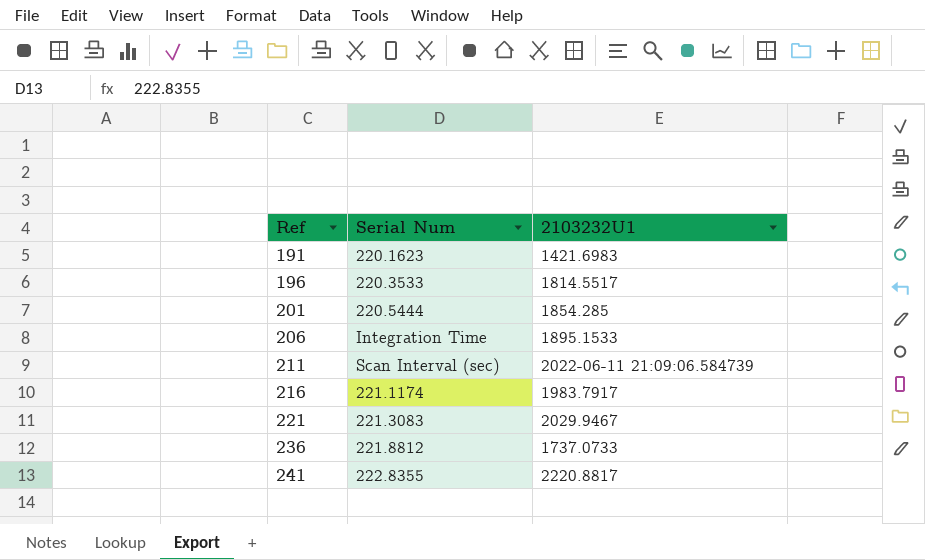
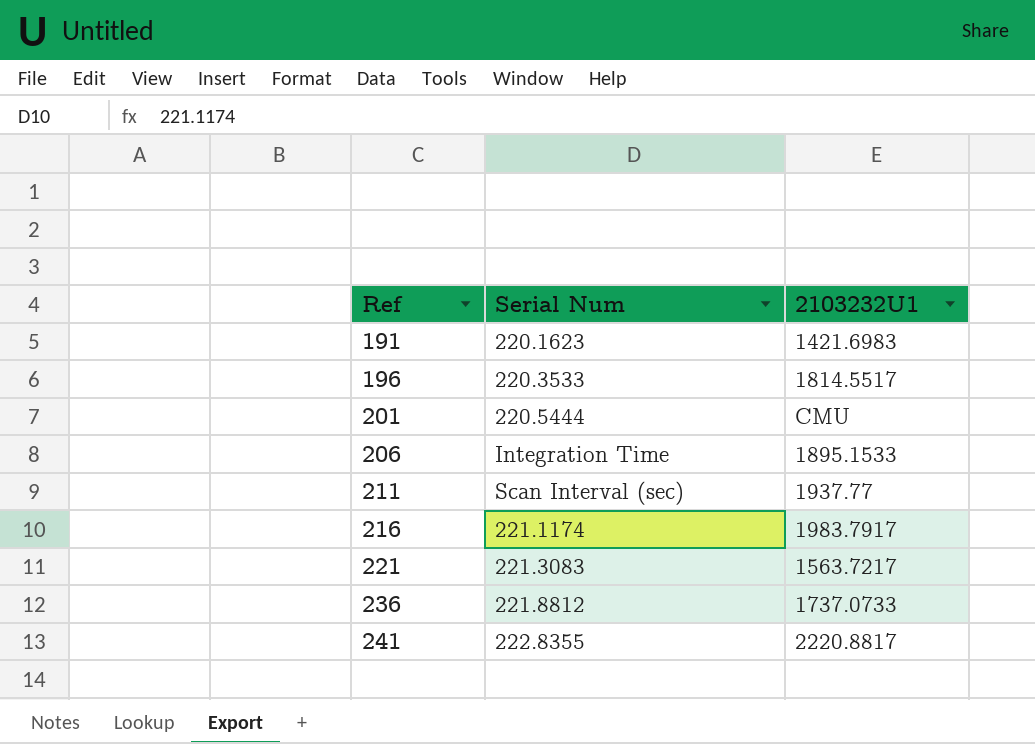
201 | 2103232U1: 1854.285 -> CMU
211 | 2103232U1: 2022-06-11 21:09:06.584739 -> 1937.77
221 | 2103232U1: 2029.9467 -> 1563.7217

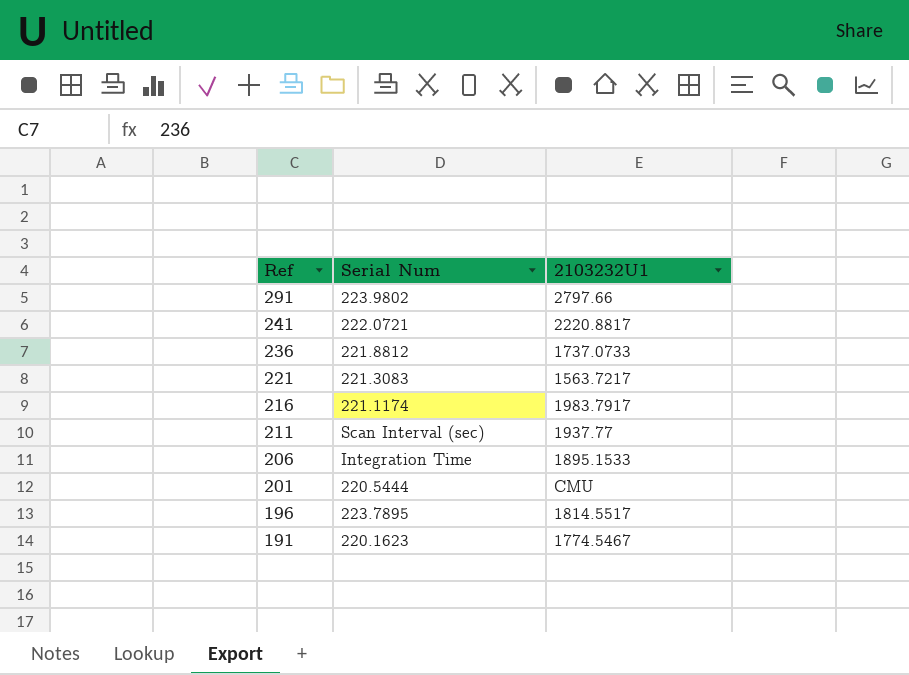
row order: Ref ascending -> Ref descending
row 291: none -> 223.9802 | 2797.66
241 | Serial Num: 222.8355 -> 222.0721
196 | Serial Num: 220.3533 -> 223.7895
191 | 2103232U1: 1421.6983 -> 1774.5467

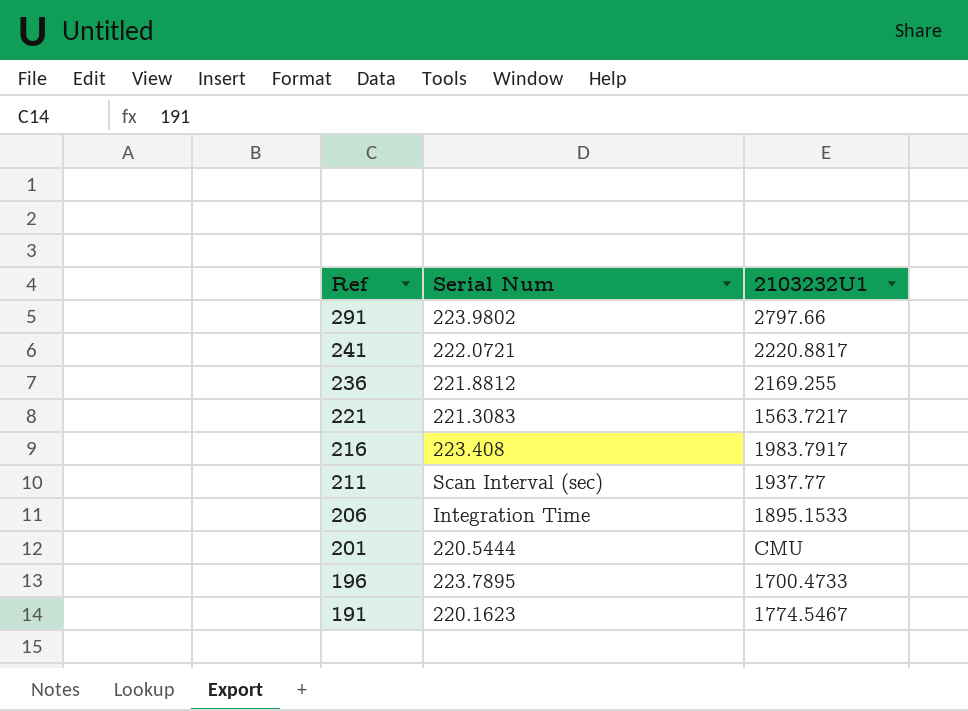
236 | 2103232U1: 1737.0733 -> 2169.255
216 | Serial Num: 221.1174 -> 223.408
196 | 2103232U1: 1814.5517 -> 1700.4733

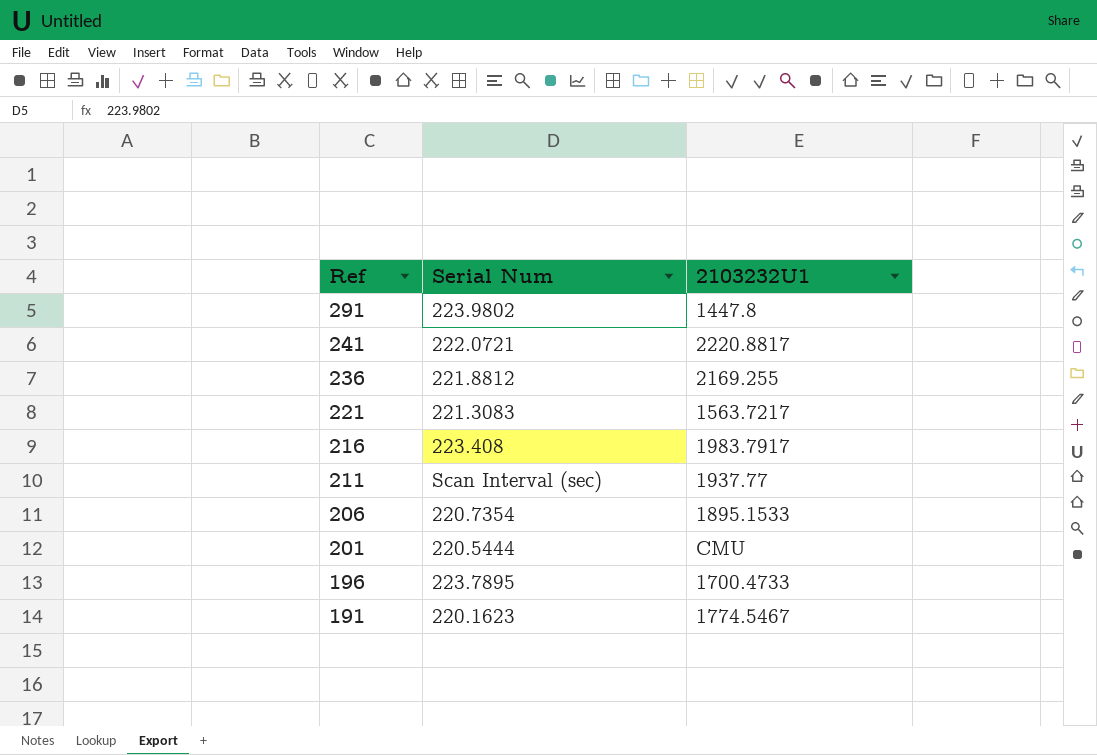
291 | 2103232U1: 2797.66 -> 1447.8
206 | Serial Num: Integration Time -> 220.7354

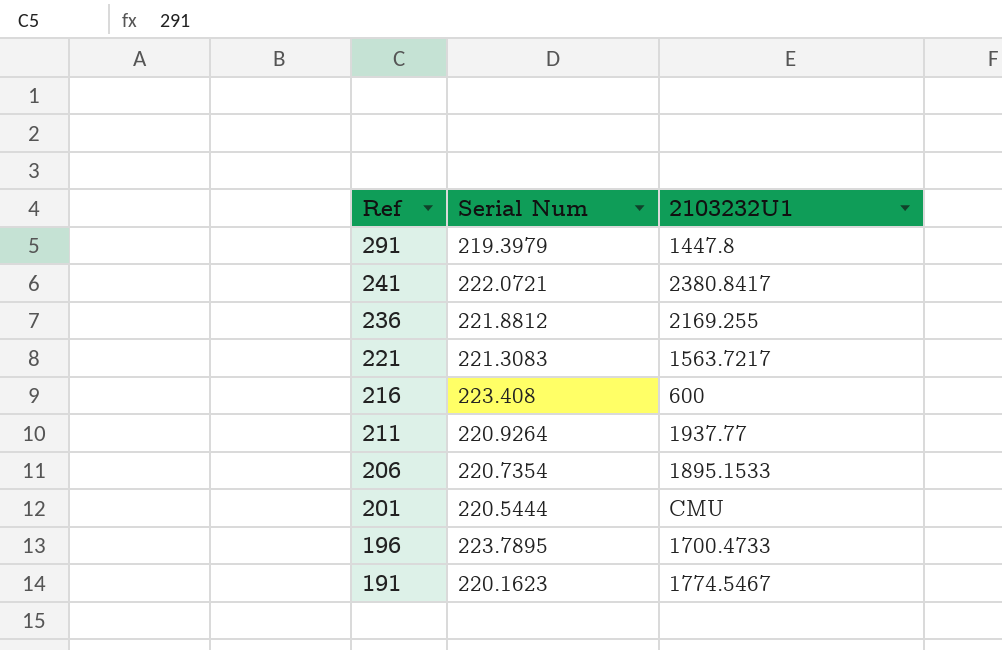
291 | Serial Num: 223.9802 -> 219.3979
241 | 2103232U1: 2220.8817 -> 2380.8417
216 | 2103232U1: 1983.7917 -> 600
211 | Serial Num: Scan Interval (sec) -> 220.9264

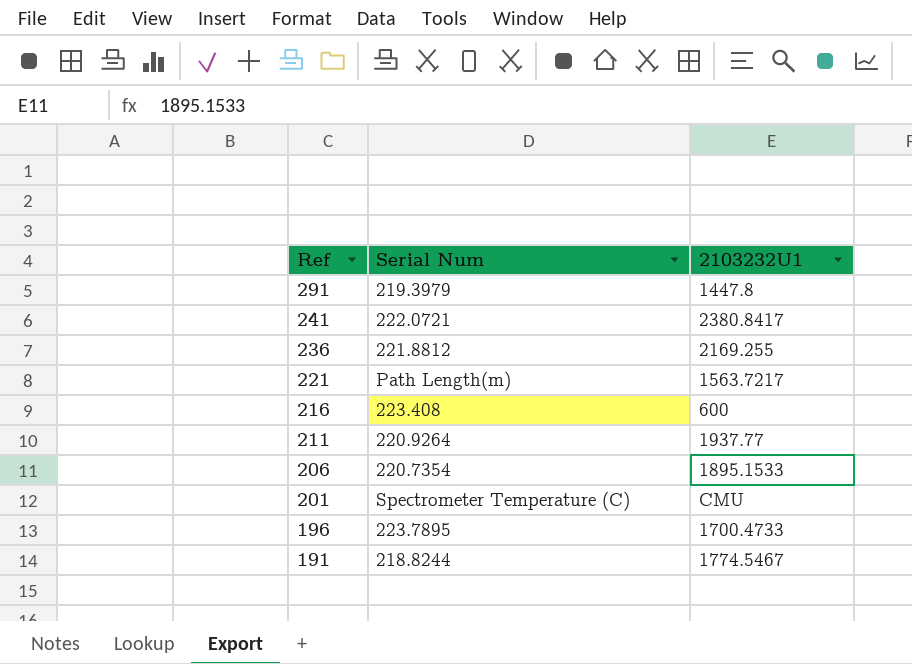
221 | Serial Num: 221.3083 -> Path Length(m)
201 | Serial Num: 220.5444 -> Spectrometer Temperature (C)
191 | Serial Num: 220.1623 -> 218.8244

